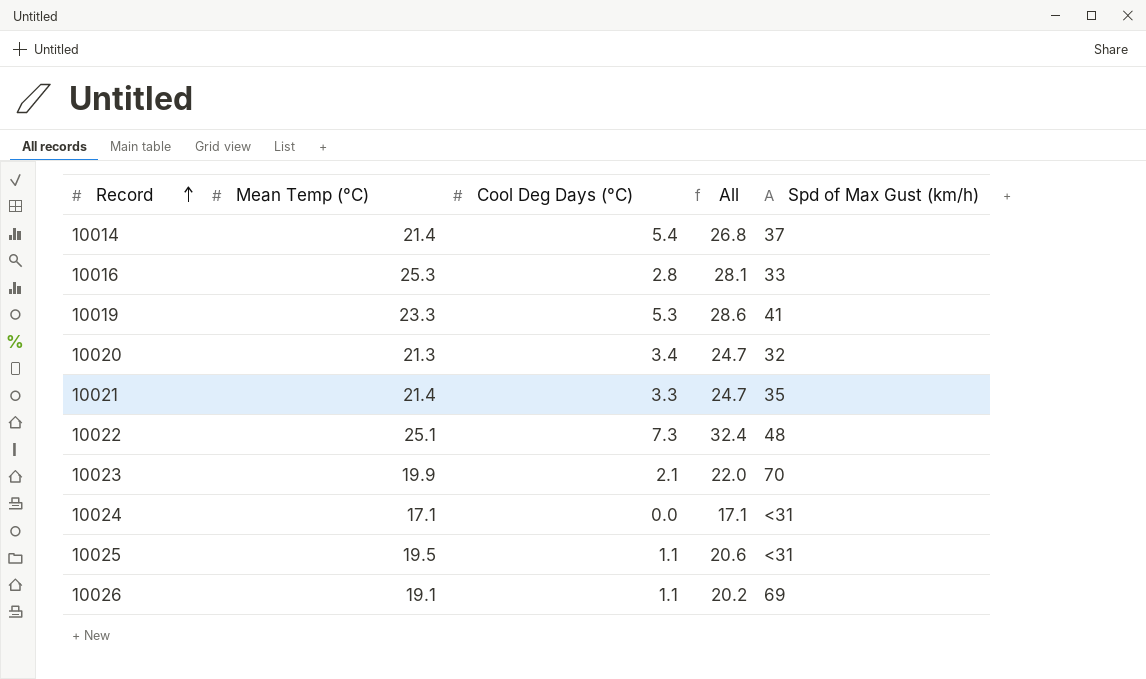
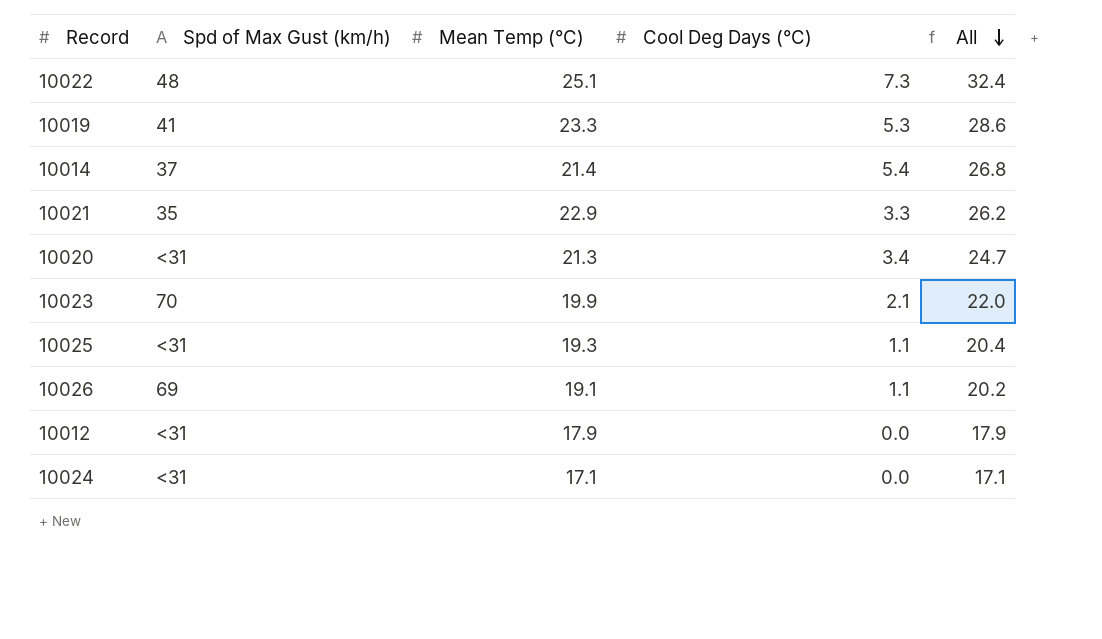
row order: Record ascending -> All descending
column Spd of Max Gust (km/h) | position: 5 -> 2
row 10016: 25.3 | 2.8 | 28.1 | 33 -> none
10021 | Mean Temp (°C): 21.4 -> 22.9
10021 | All: 24.7 -> 26.2
10020 | Spd of Max Gust (km/h): 32 -> <31
10025 | Mean Temp (°C): 19.5 -> 19.3
10025 | All: 20.6 -> 20.4
row 10012: none -> <31 | 17.9 | 0.0 | 17.9

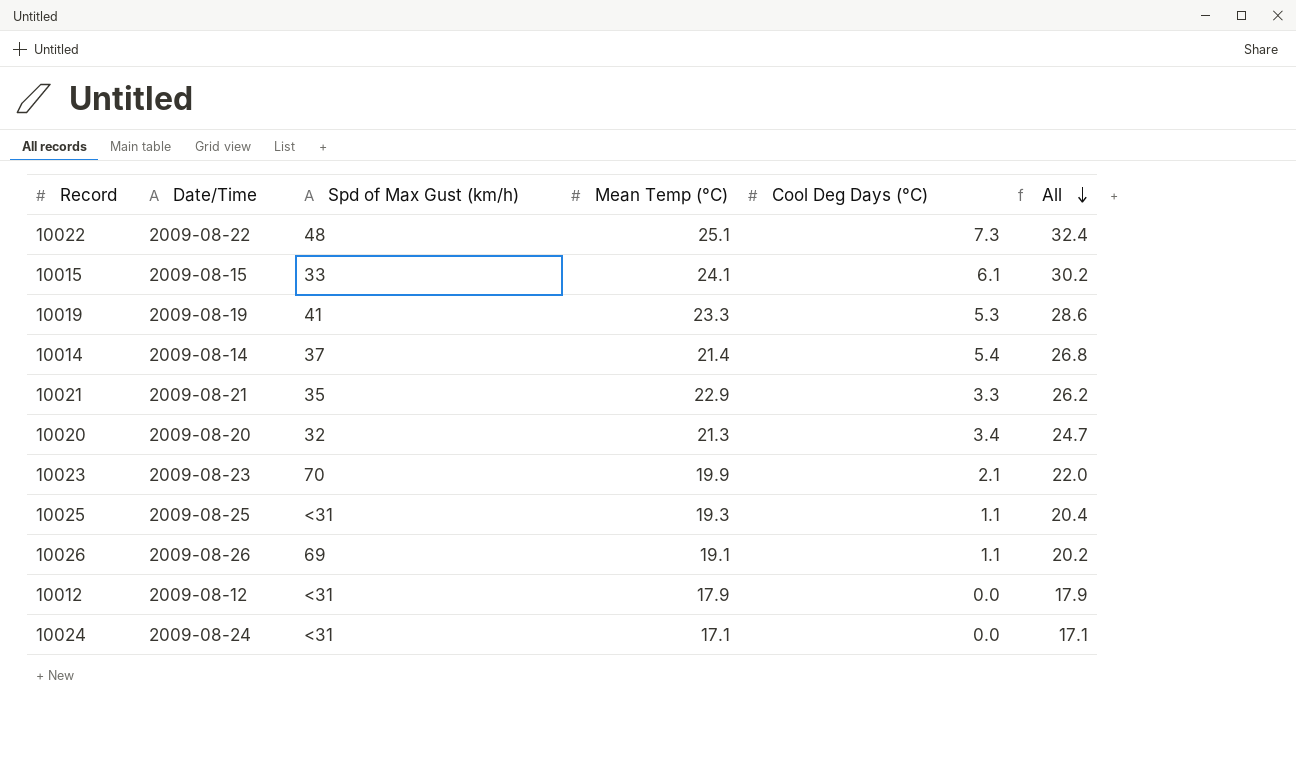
column Date/Time | position: none -> 2
row 10015: none -> 2009-08-15 | 33 | 24.1 | 6.1 | 30.2
10020 | Spd of Max Gust (km/h): <31 -> 32

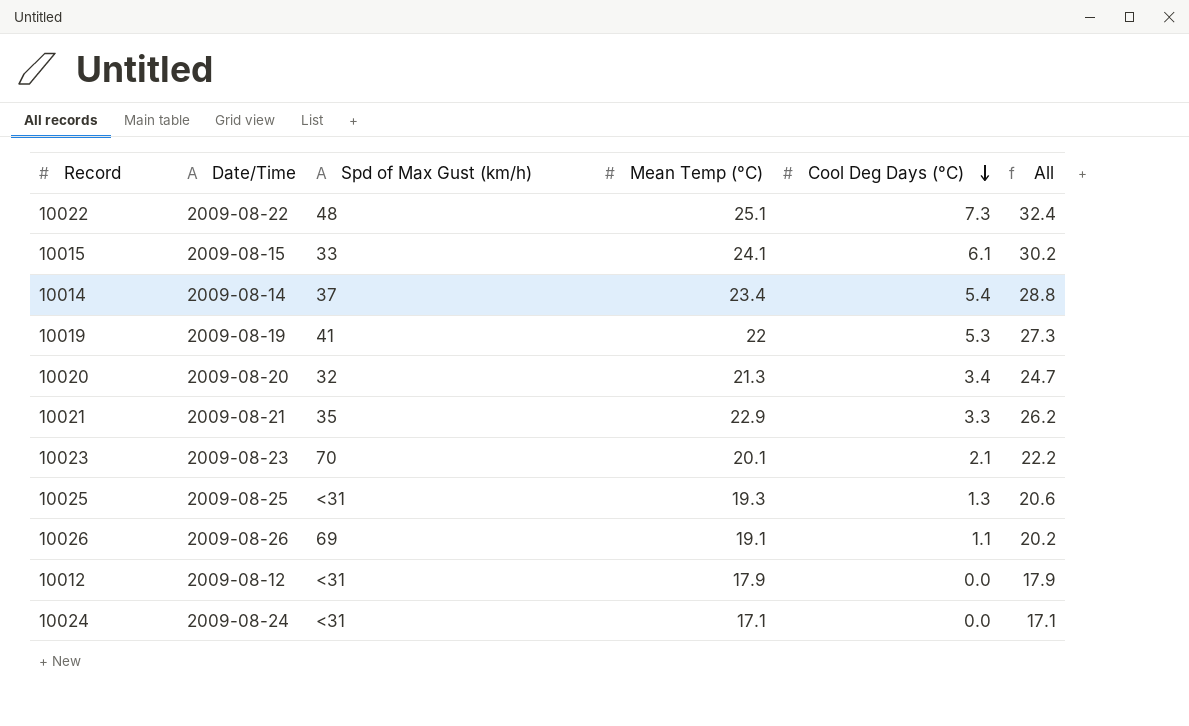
row order: All descending -> Cool Deg Days (°C) descending
10014 | Mean Temp (°C): 21.4 -> 23.4
10014 | All: 26.8 -> 28.8
10019 | Mean Temp (°C): 23.3 -> 22
10019 | All: 28.6 -> 27.3
10023 | Mean Temp (°C): 19.9 -> 20.1
10023 | All: 22.0 -> 22.2
10025 | Cool Deg Days (°C): 1.1 -> 1.3
10025 | All: 20.4 -> 20.6

